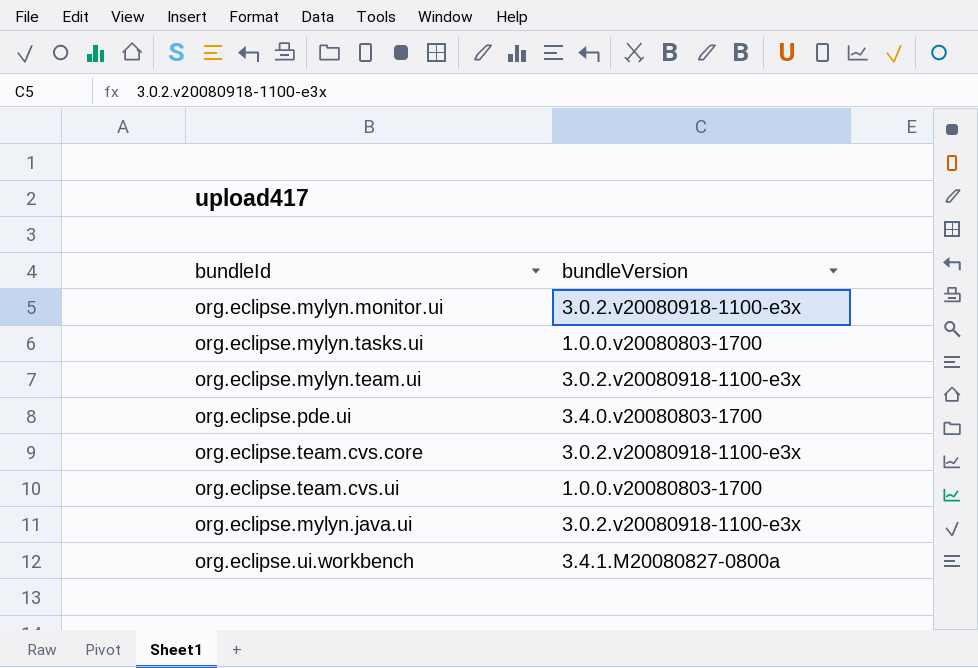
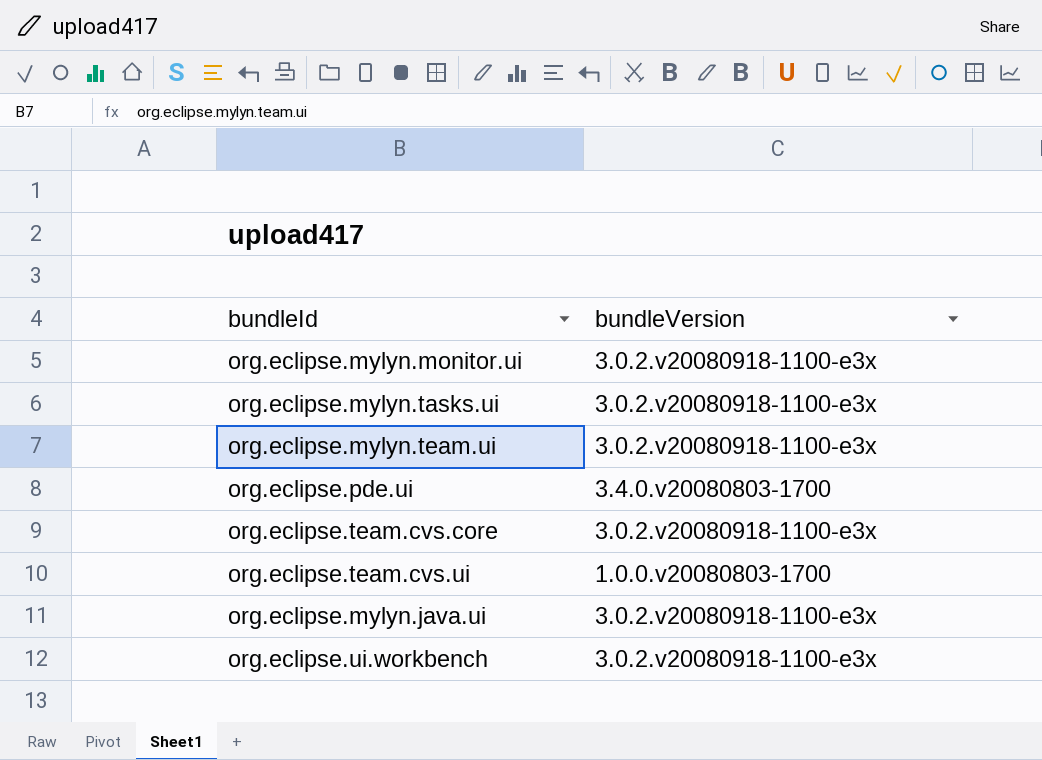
org.eclipse.mylyn.tasks.ui | bundleVersion: 1.0.0.v20080803-1700 -> 3.0.2.v20080918-1100-e3x
org.eclipse.ui.workbench | bundleVersion: 3.4.1.M20080827-0800a -> 3.0.2.v20080918-1100-e3x

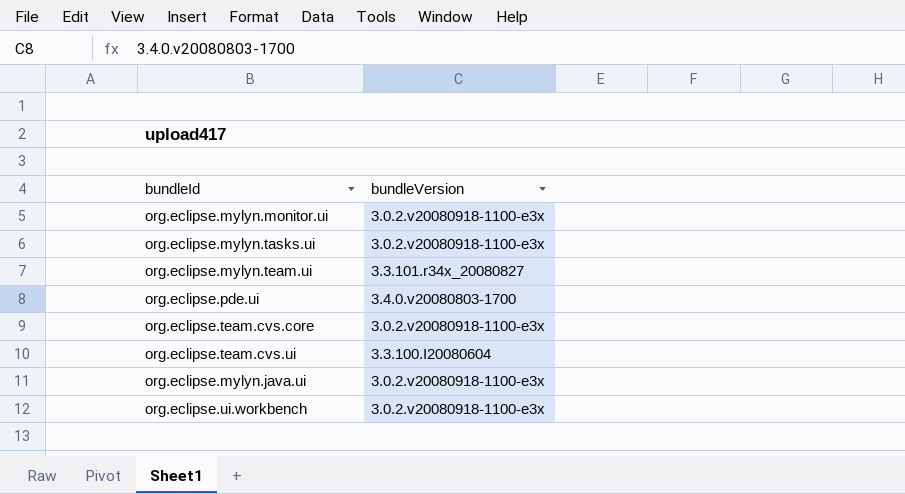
org.eclipse.mylyn.team.ui | bundleVersion: 3.0.2.v20080918-1100-e3x -> 3.3.101.r34x_20080827
org.eclipse.team.cvs.ui | bundleVersion: 1.0.0.v20080803-1700 -> 3.3.100.I20080604

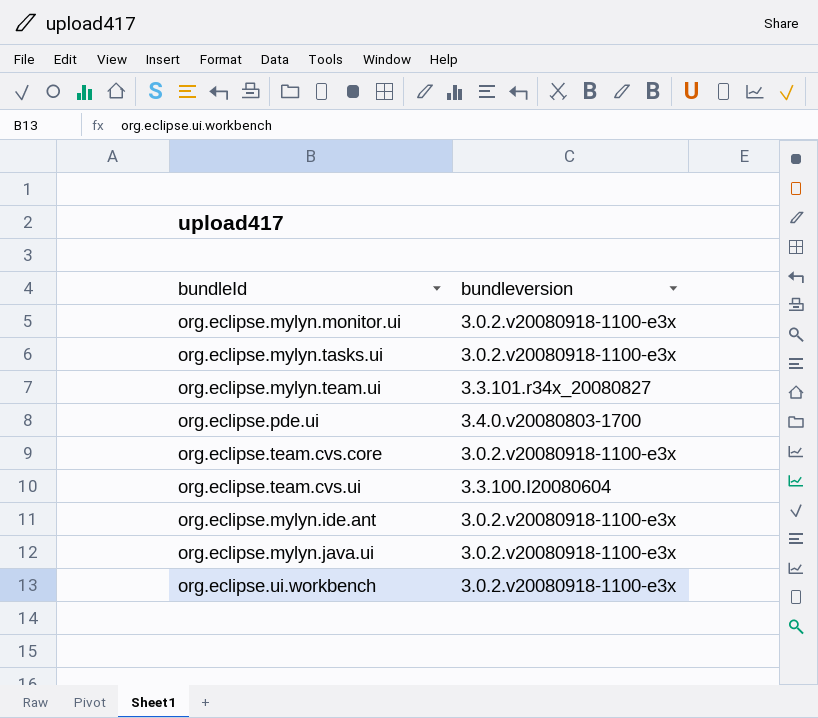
column name: bundleVersion -> bundleversion
row org.eclipse.mylyn.ide.ant: none -> 3.0.2.v20080918-1100-e3x

